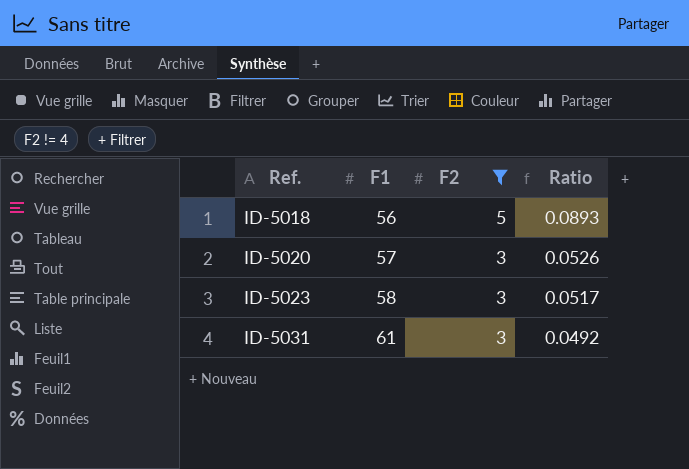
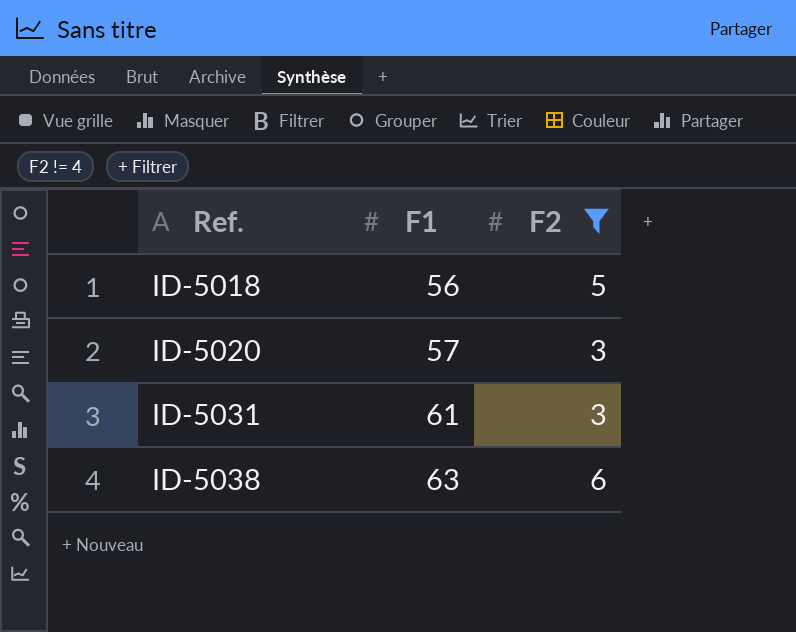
column Ratio | formula: [F2] / [F1] -> none
row ID-5023: 58 | 3 | 0.0517 -> none
row ID-5038: none -> 63 | 6

